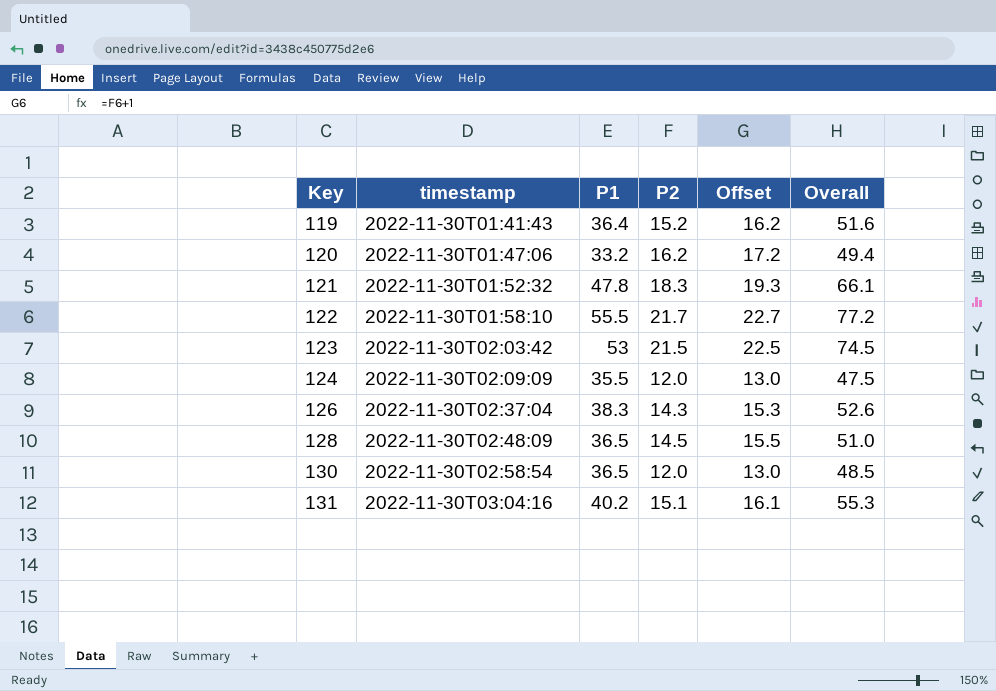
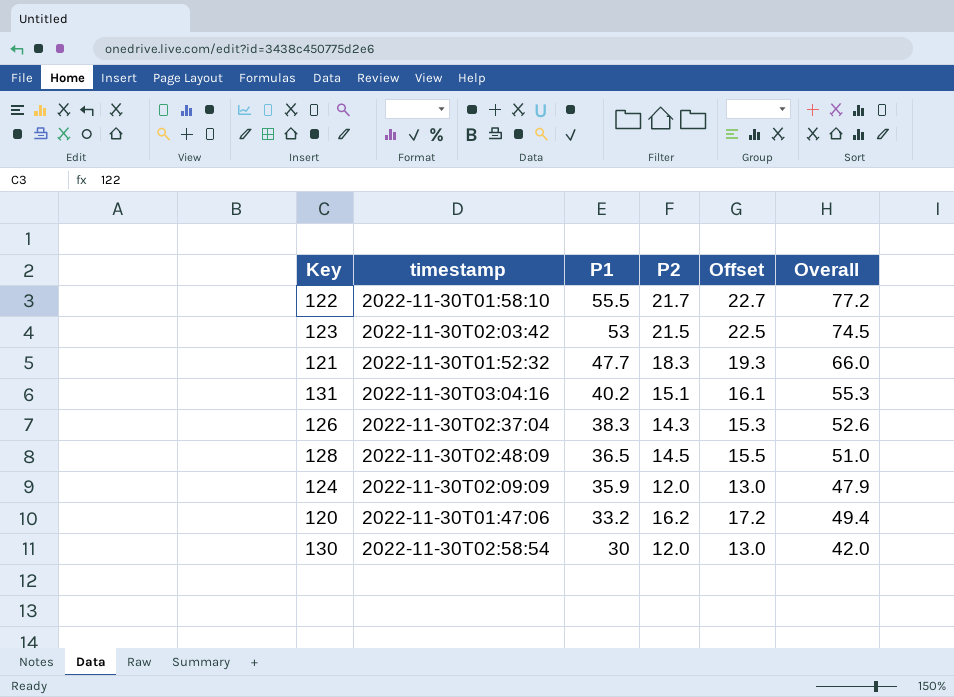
row order: Key ascending -> P1 descending
row 119: 2022-11-30T01:41:43 | 36.4 | 15.2 | 16.2 | 51.6 -> none
121 | P1: 47.8 -> 47.7
121 | Overall: 66.1 -> 66.0
124 | P1: 35.5 -> 35.9
124 | Overall: 47.5 -> 47.9
130 | P1: 36.5 -> 30
130 | Overall: 48.5 -> 42.0

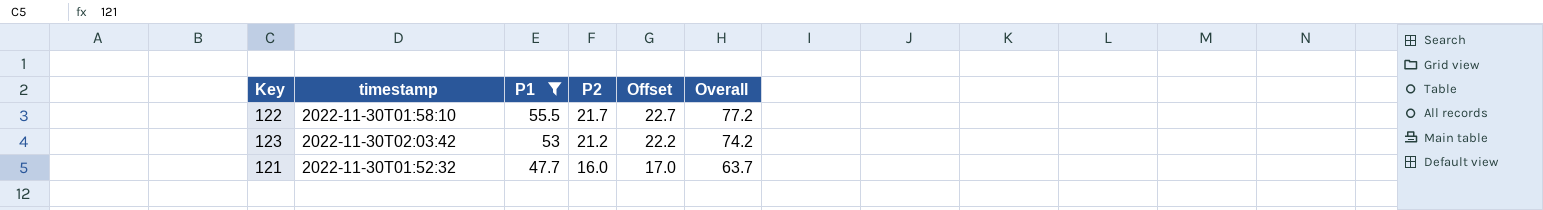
filter: none -> P1 >= 47.7
123 | P2: 21.5 -> 21.2
123 | Offset: 22.5 -> 22.2
123 | Overall: 74.5 -> 74.2
121 | P2: 18.3 -> 16.0
121 | Offset: 19.3 -> 17.0
121 | Overall: 66.0 -> 63.7

